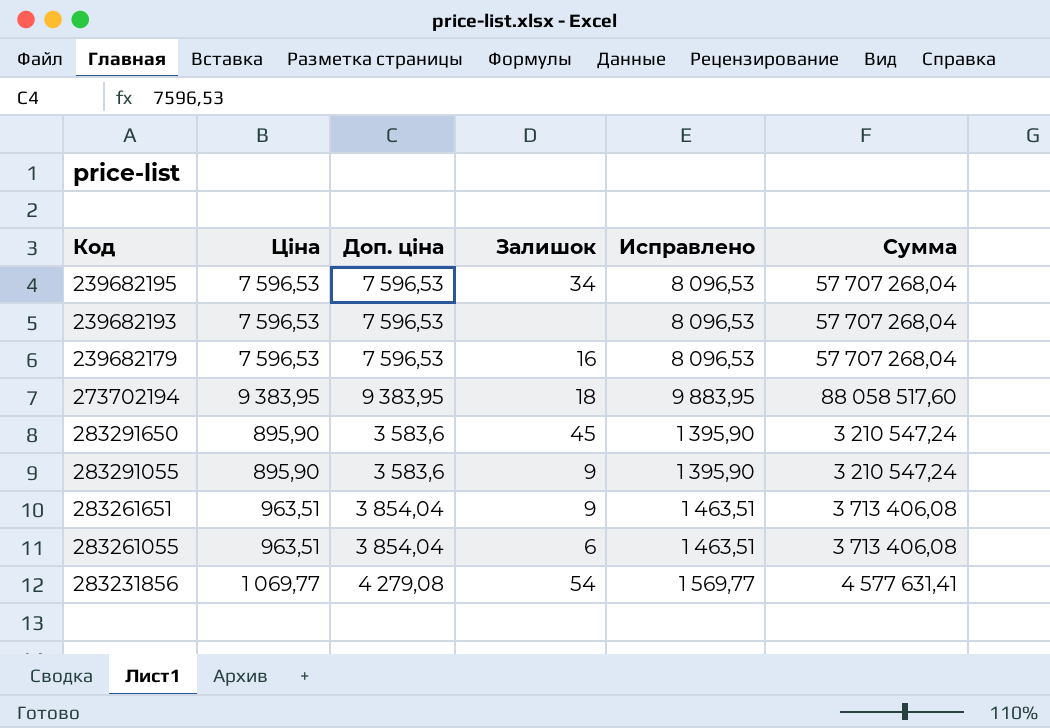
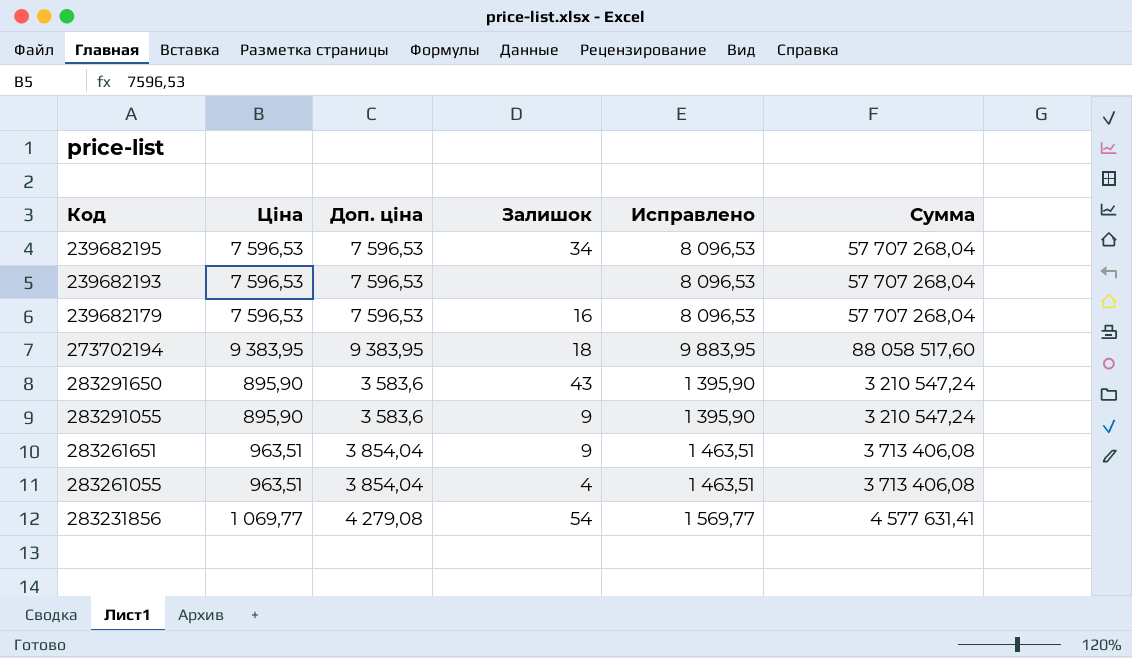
283291650 | Залишок: 45 -> 43
283261055 | Залишок: 6 -> 4

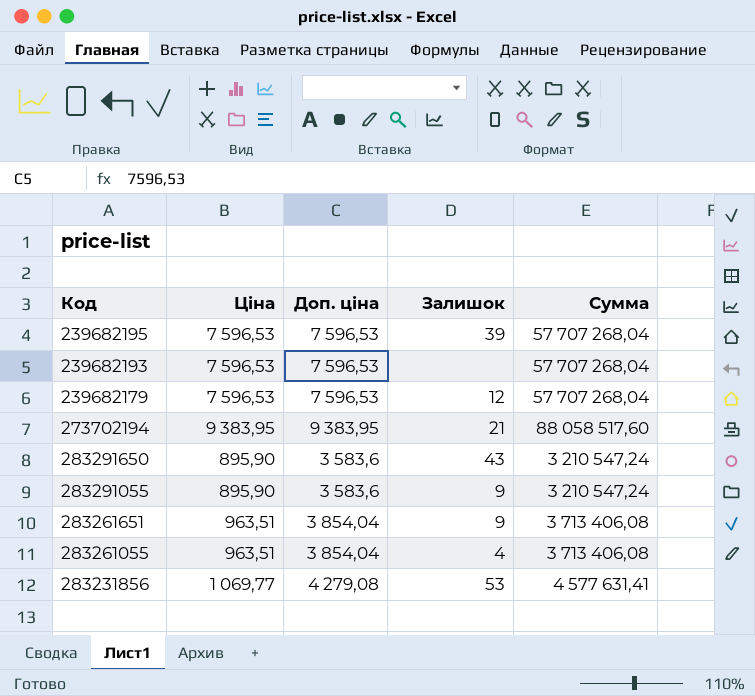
column Исправлено | formula: [Ціна] + 500 -> none
239682195 | Залишок: 34 -> 39
239682179 | Залишок: 16 -> 12
273702194 | Залишок: 18 -> 21
283231856 | Залишок: 54 -> 53

